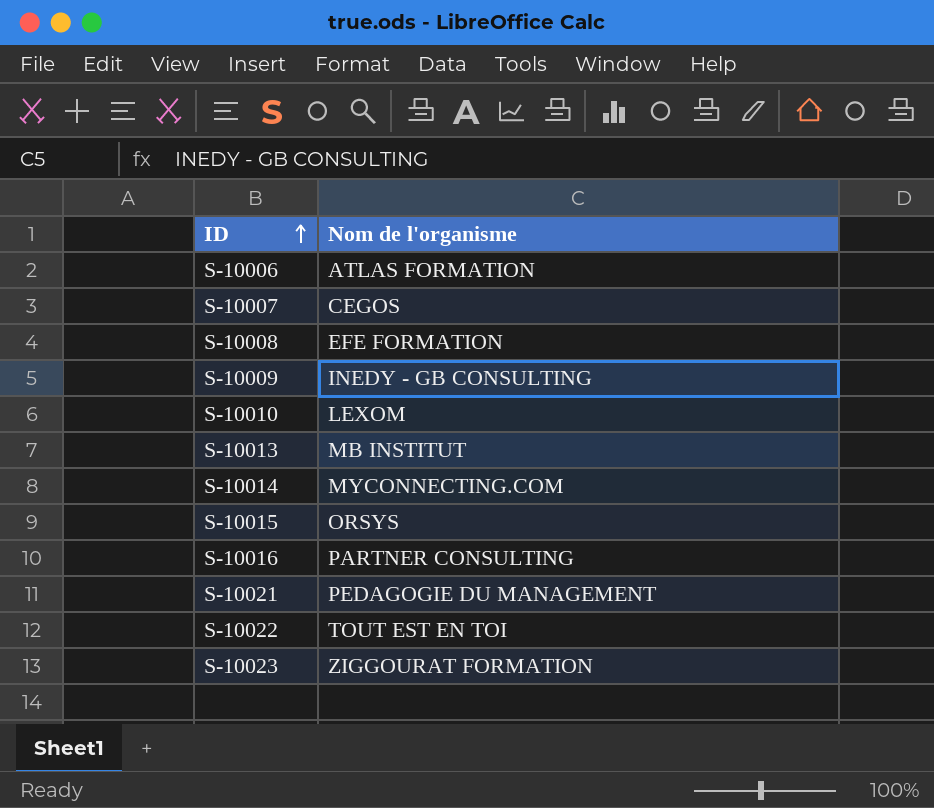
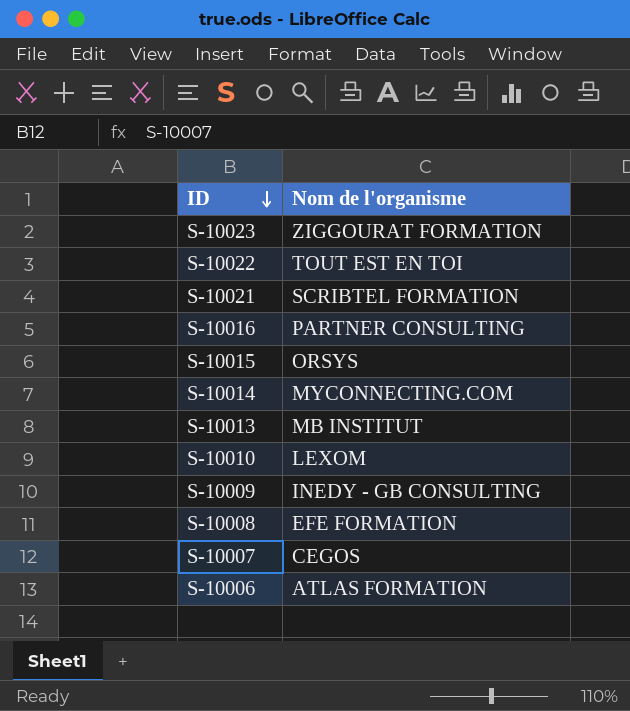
row order: ID ascending -> ID descending
S-10021 | Nom de l'organisme: PEDAGOGIE DU MANAGEMENT -> SCRIBTEL FORMATION

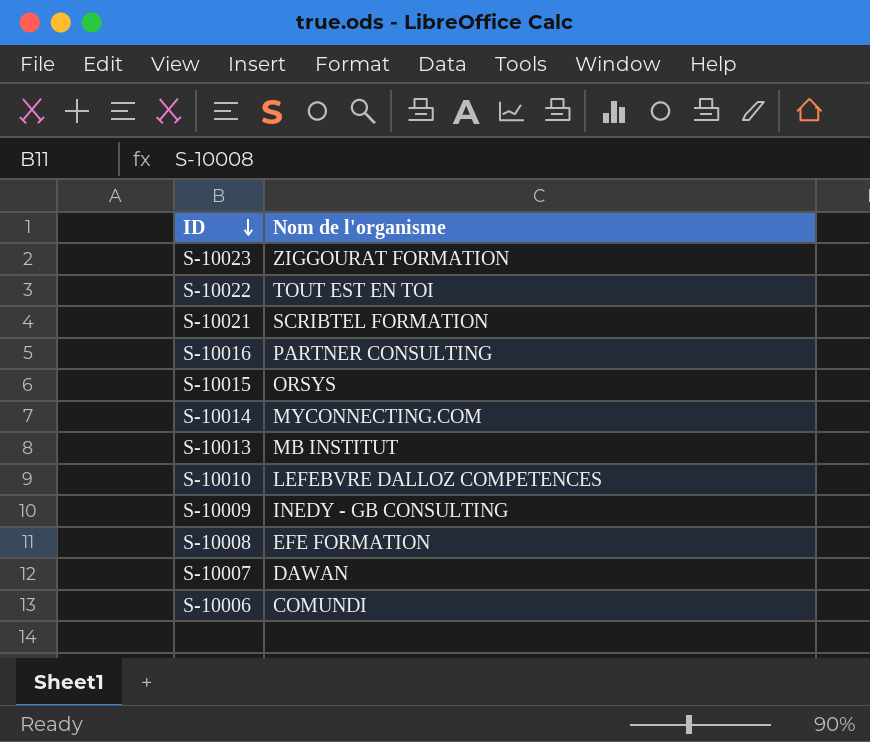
S-10010 | Nom de l'organisme: LEXOM -> LEFEBVRE DALLOZ COMPETENCES
S-10007 | Nom de l'organisme: CEGOS -> DAWAN
S-10006 | Nom de l'organisme: ATLAS FORMATION -> COMUNDI

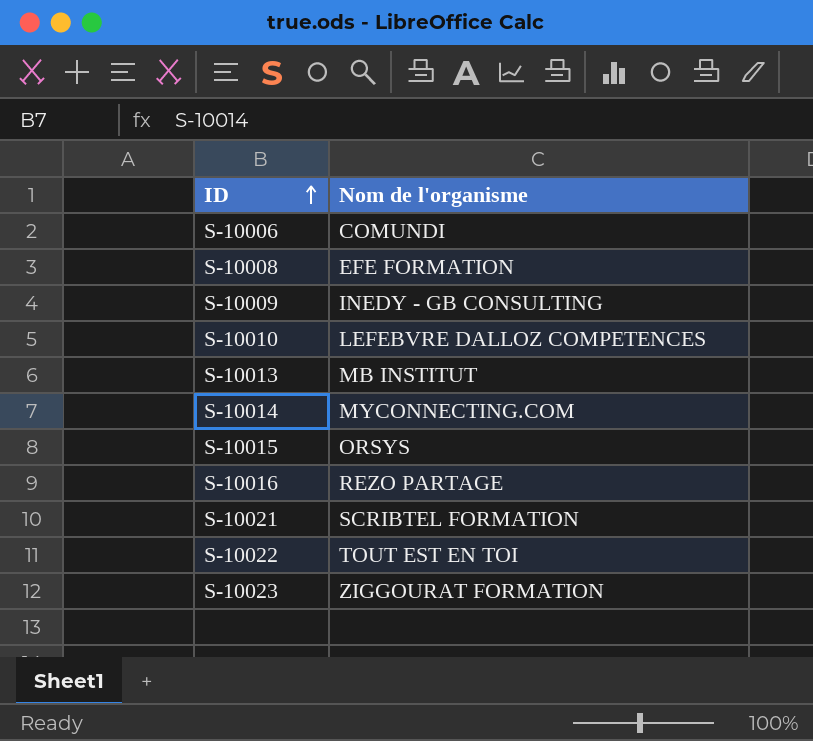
row order: ID descending -> ID ascending
row S-10007: DAWAN -> none
S-10016 | Nom de l'organisme: PARTNER CONSULTING -> REZO PARTAGE

